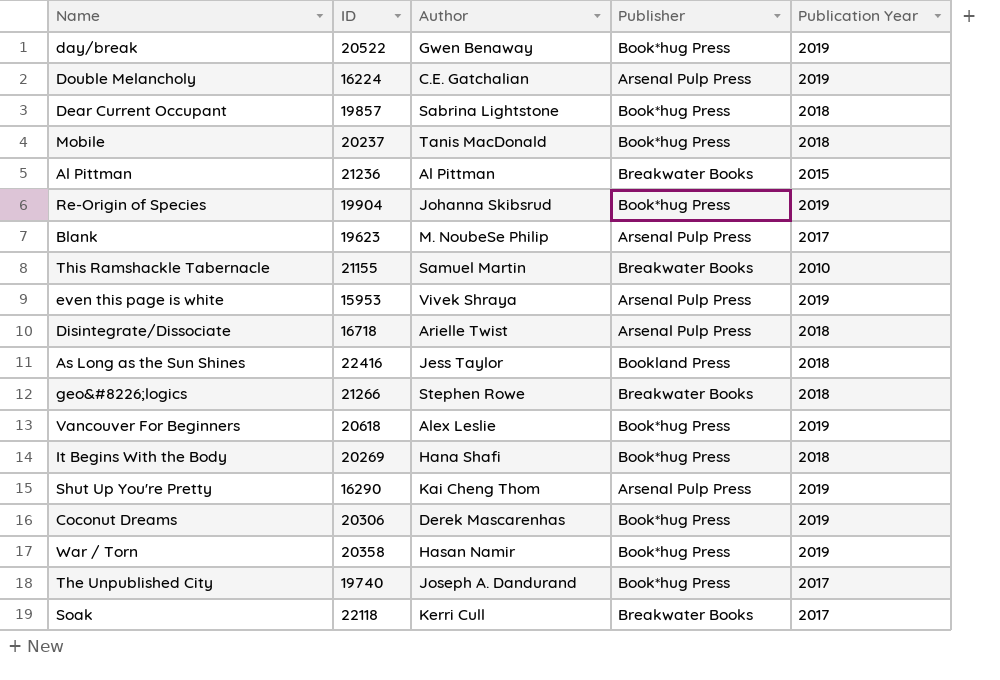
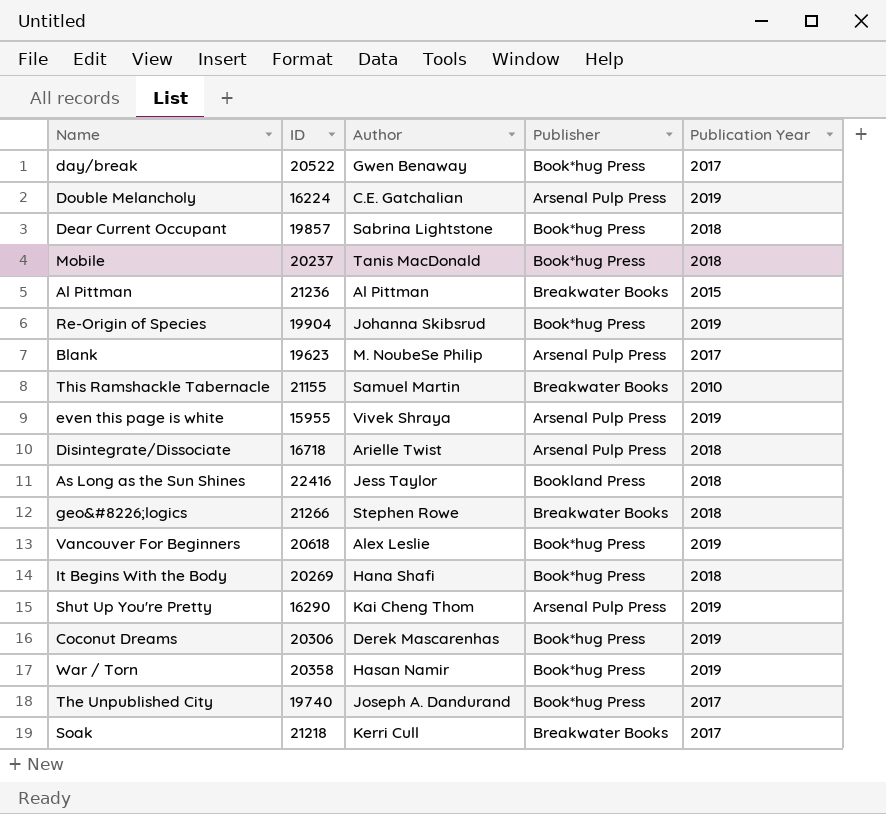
day/break | Publication Year: 2019 -> 2017
even this page is white | ID: 15953 -> 15955
Soak | ID: 22118 -> 21218

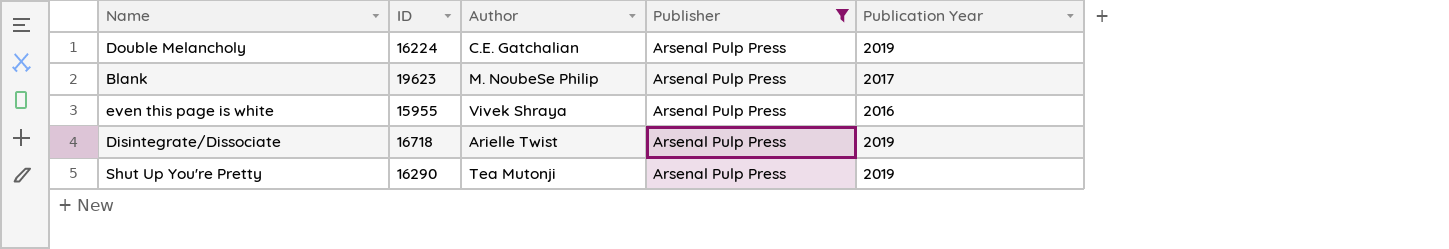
filter: none -> Publisher = Arsenal Pulp Press
even this page is white | Publication Year: 2019 -> 2016
Disintegrate/Dissociate | Publication Year: 2018 -> 2019
Shut Up You're Pretty | Author: Kai Cheng Thom -> Tea Mutonji

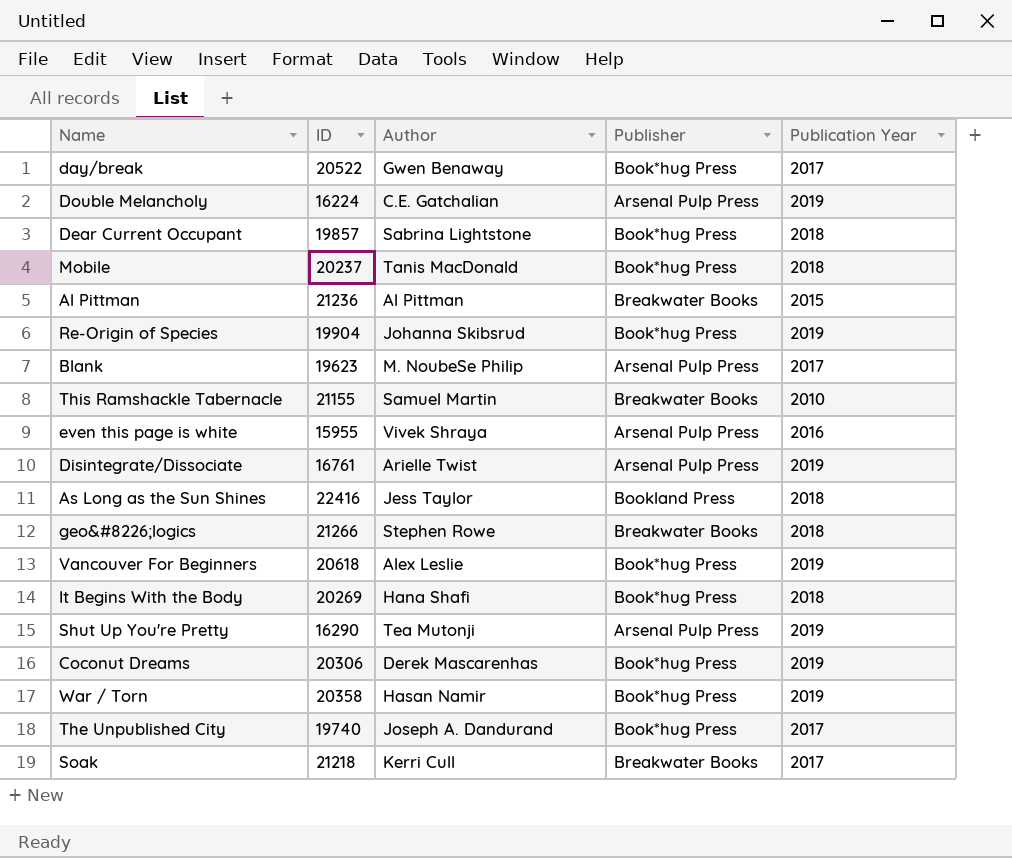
filter: Publisher = Arsenal Pulp Press -> none
Disintegrate/Dissociate | ID: 16718 -> 16761

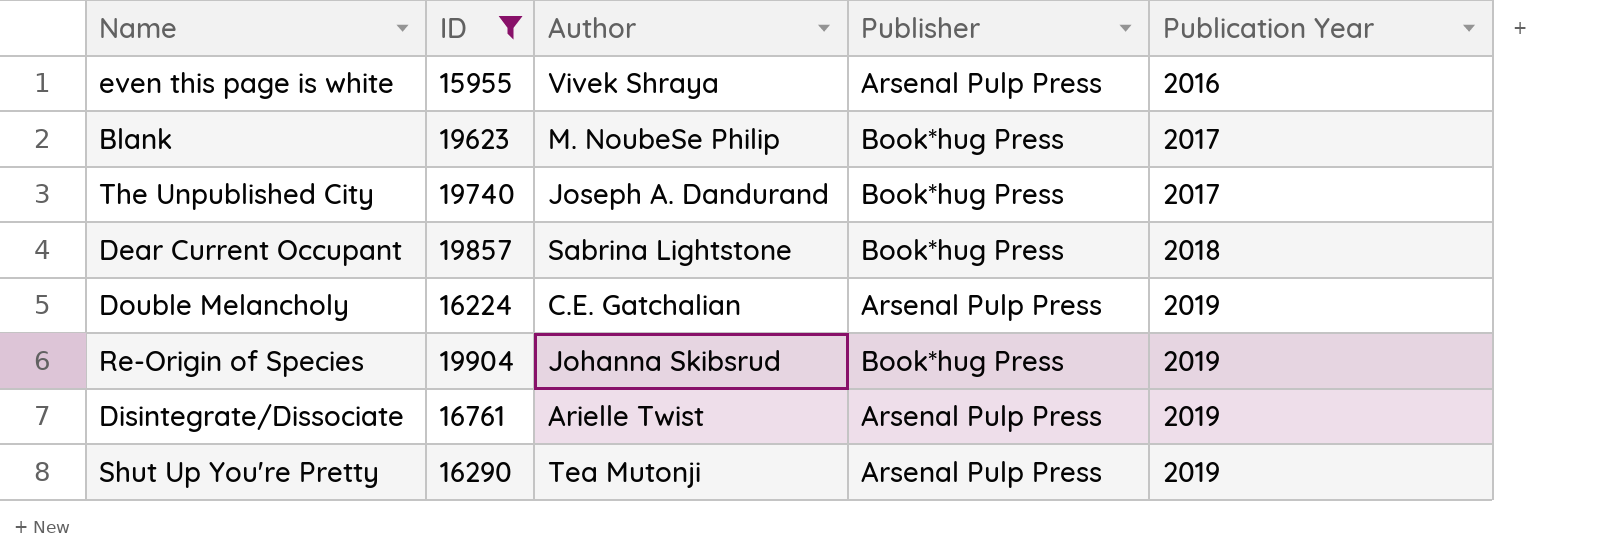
filter: none -> ID <= 19904
row order: none -> Publication Year ascending
Blank | Publisher: Arsenal Pulp Press -> Book*hug Press

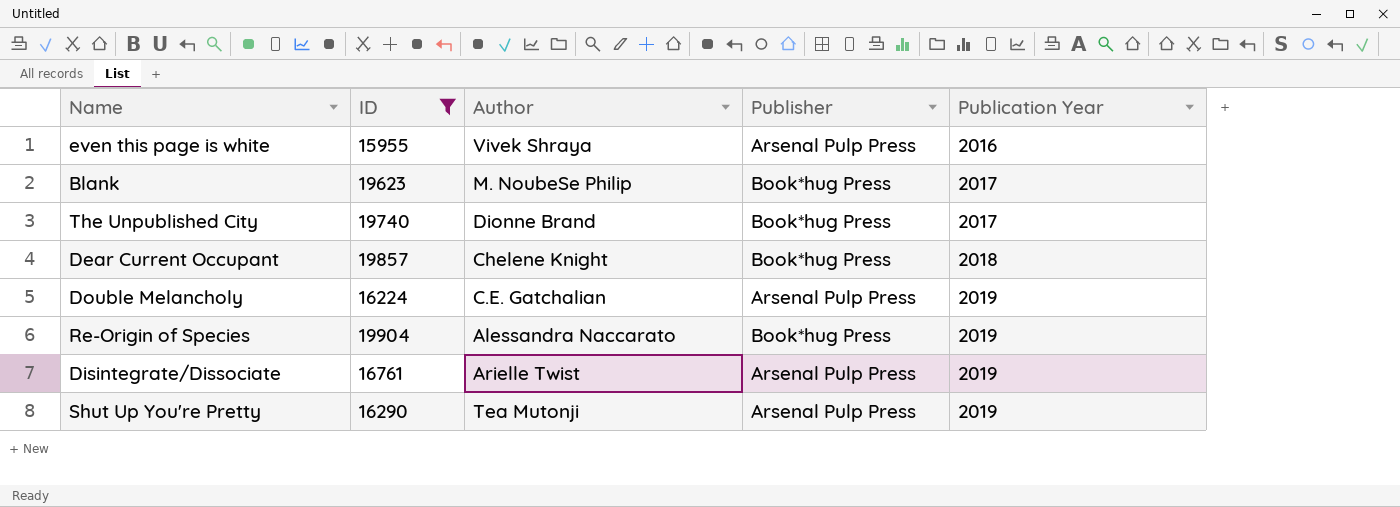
The Unpublished City | Author: Joseph A. Dandurand -> Dionne Brand
Dear Current Occupant | Author: Sabrina Lightstone -> Chelene Knight
Re-Origin of Species | Author: Johanna Skibsrud -> Alessandra Naccarato

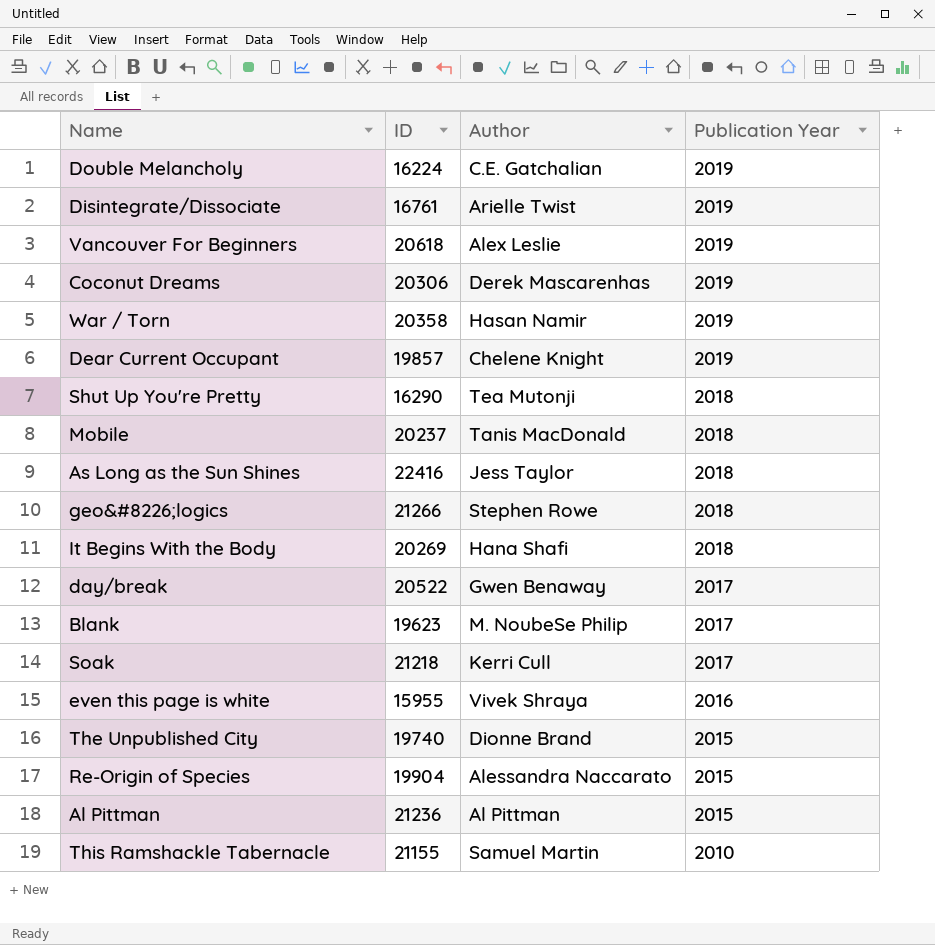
filter: ID <= 19904 -> none
row order: Publication Year ascending -> Publication Year descending
column Publisher | position: 4 -> none
Dear Current Occupant | Publication Year: 2018 -> 2019
Shut Up You're Pretty | Publication Year: 2019 -> 2018
The Unpublished City | Publication Year: 2017 -> 2015
Re-Origin of Species | Publication Year: 2019 -> 2015

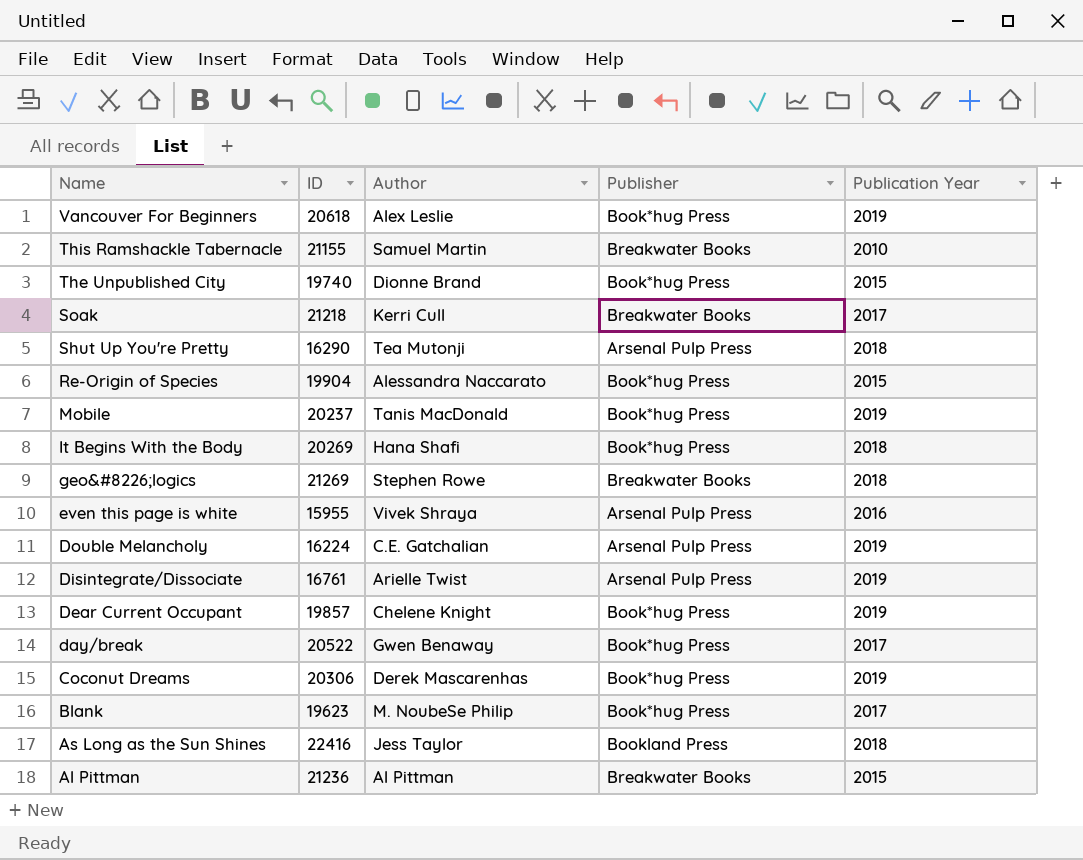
row order: Publication Year descending -> Name descending
column Publisher | position: none -> 4
row War / Torn: 20358 | Hasan Namir | 2019 -> none
Mobile | Publication Year: 2018 -> 2019
geo&#8226;logics | ID: 21266 -> 21269

